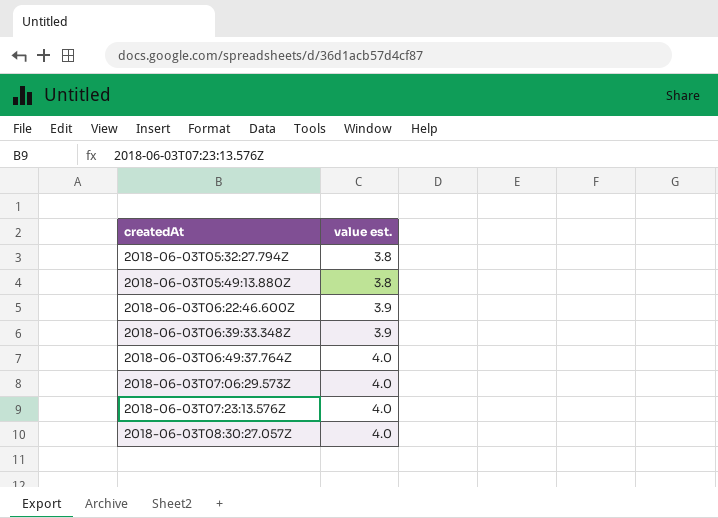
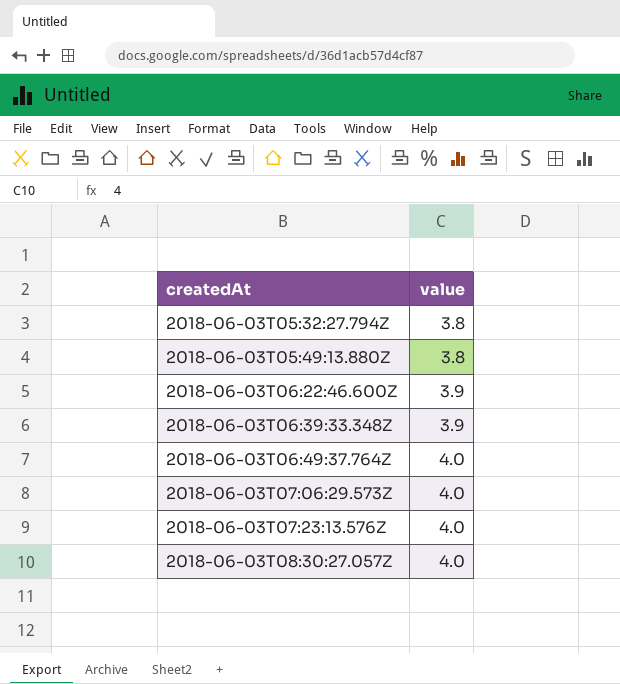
column name: value est. -> value

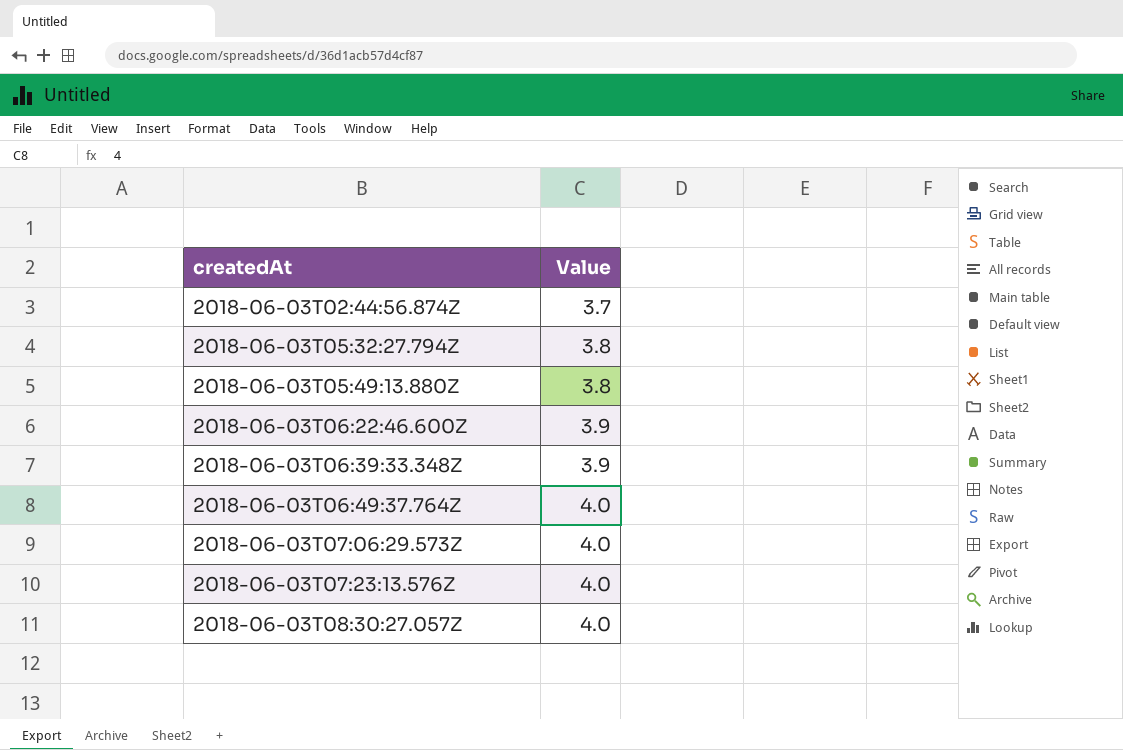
column name: value -> Value
row 2018-06-03T02:44:56.874Z: none -> 3.7

